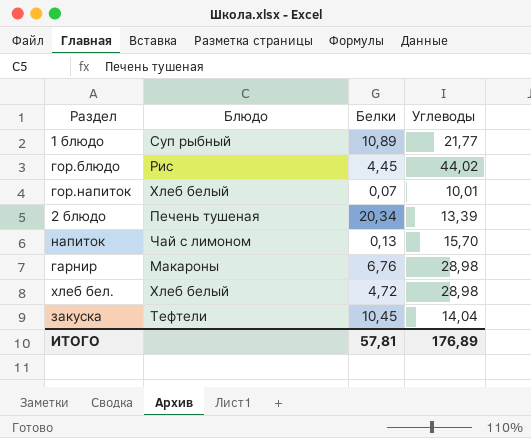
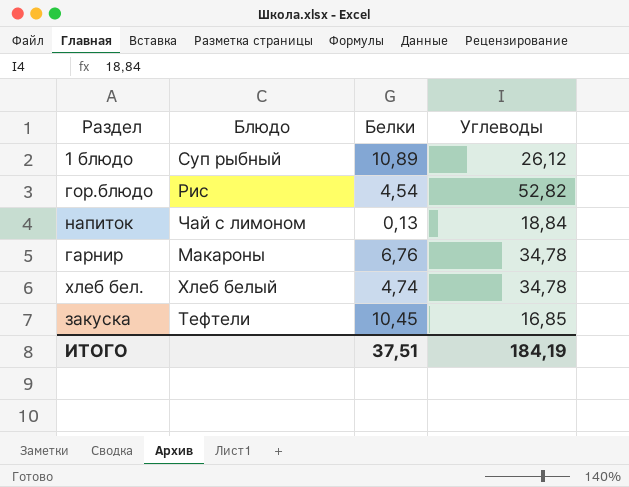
row гор.напиток: Хлеб белый | 0,07 | 10,01 -> none
row 2 блюдо: Печень тушеная | 20,34 | 13,39 -> none
1 блюдо | Углеводы: 21,77 -> 26,12
гор.блюдо | Белки: 4,45 -> 4,54
гор.блюдо | Углеводы: 44,02 -> 52,82
напиток | Углеводы: 15,70 -> 18,84
гарнир | Углеводы: 28,98 -> 34,78
хлеб бел. | Белки: 4,72 -> 4,74
хлеб бел. | Углеводы: 28,98 -> 34,78
закуска | Углеводы: 14,04 -> 16,85
ИТОГО | Белки: 57,81 -> 37,51
ИТОГО | Углеводы: 176,89 -> 184,19

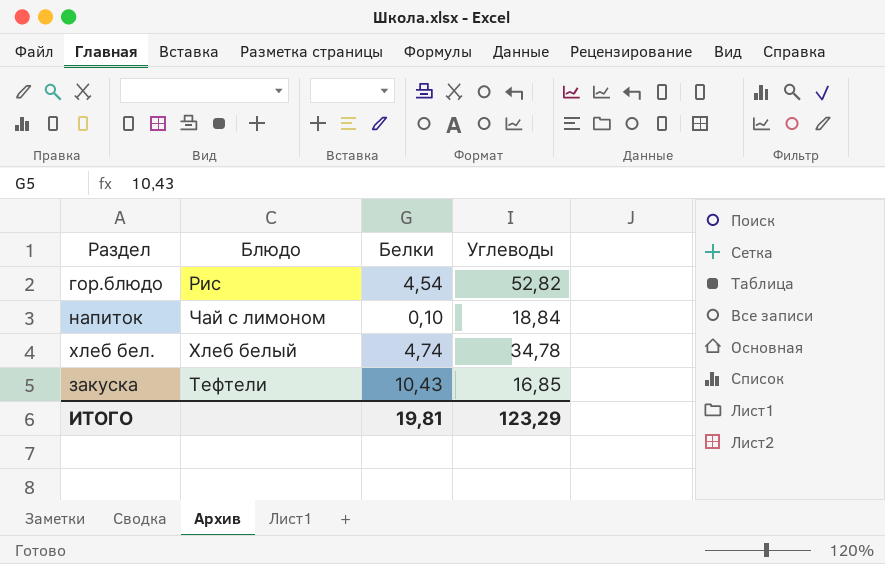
row 1 блюдо: Суп рыбный | 10,89 | 26,12 -> none
row гарнир: Макароны | 6,76 | 34,78 -> none
напиток | Белки: 0,13 -> 0,10
закуска | Белки: 10,45 -> 10,43
ИТОГО | Белки: 37,51 -> 19,81
ИТОГО | Углеводы: 184,19 -> 123,29

